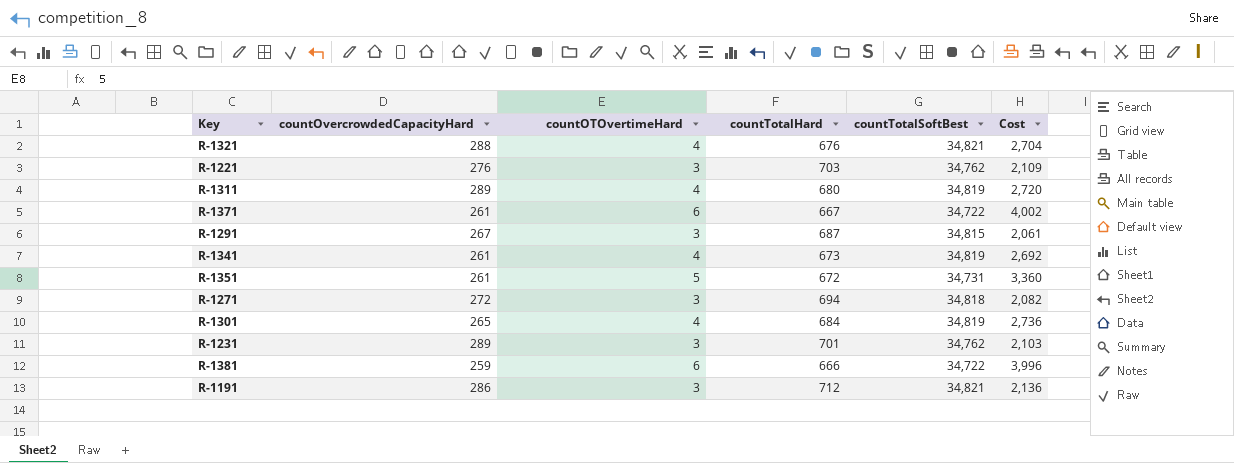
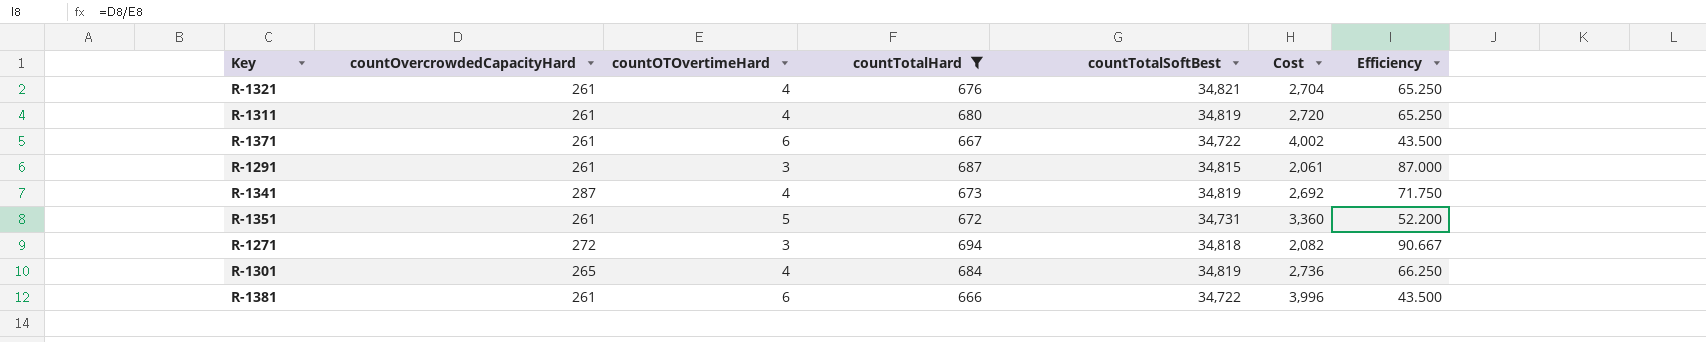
filter: none -> countTotalHard <= 694
column Efficiency | formula: none -> [countOvercrowdedCapacityHard] / [countOTOvertimeHard]
R-1321 | countOvercrowdedCapacityHard: 288 -> 261
R-1311 | countOvercrowdedCapacityHard: 289 -> 261
R-1291 | countOvercrowdedCapacityHard: 267 -> 261
R-1341 | countOvercrowdedCapacityHard: 261 -> 287
R-1381 | countOvercrowdedCapacityHard: 259 -> 261

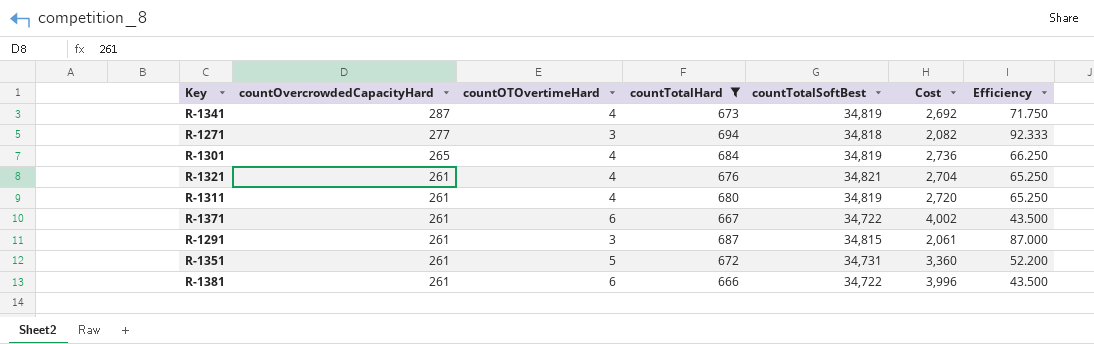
row order: none -> countOvercrowdedCapacityHard descending
R-1271 | countOvercrowdedCapacityHard: 272 -> 277
R-1271 | Efficiency: 90.667 -> 92.333

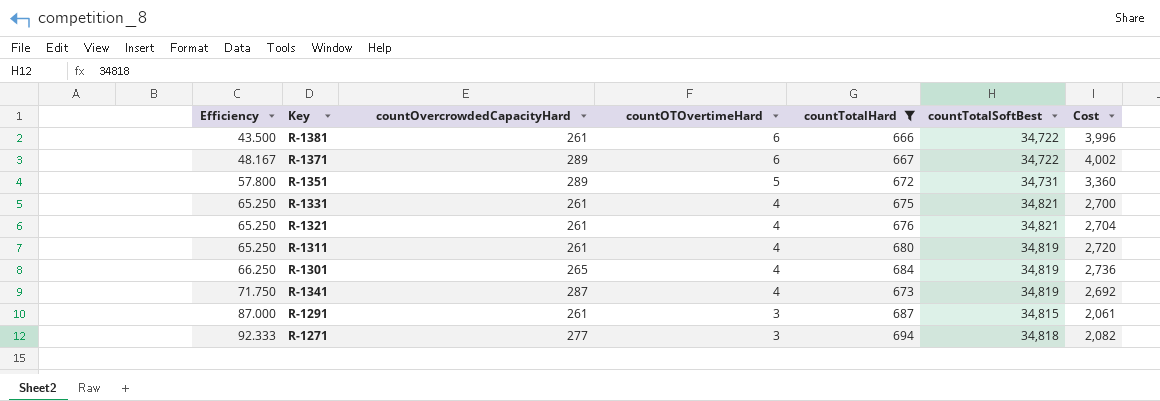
row order: countOvercrowdedCapacityHard descending -> Efficiency ascending
column Efficiency | position: 7 -> 1
R-1371 | Efficiency: 43.500 -> 48.167
R-1371 | countOvercrowdedCapacityHard: 261 -> 289
R-1351 | Efficiency: 52.200 -> 57.800
R-1351 | countOvercrowdedCapacityHard: 261 -> 289
row R-1331: none -> 65.250 | 261 | 4 | 675 | 34,821 | 2,700

